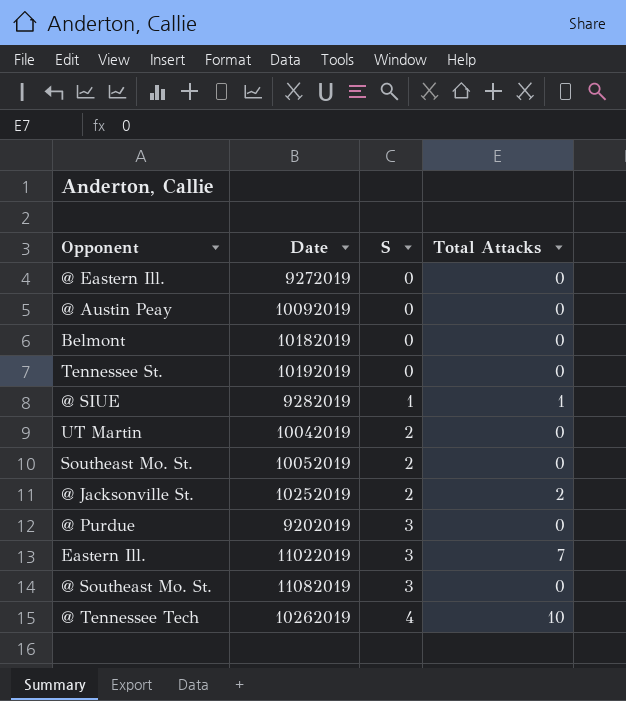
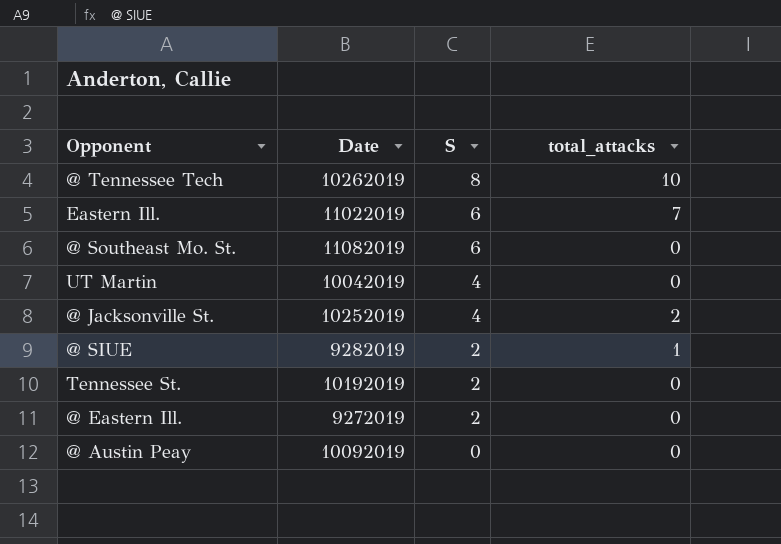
row order: S ascending -> S descending
column name: Total Attacks -> total_attacks
row Belmont: 10182019 | 0 | 0 -> none
row Southeast Mo. St.: 10052019 | 2 | 0 -> none
row @ Purdue: 9202019 | 3 | 0 -> none
@ Tennessee Tech | S: 4 -> 8
Eastern Ill. | S: 3 -> 6
@ Southeast Mo. St. | S: 3 -> 6
UT Martin | S: 2 -> 4
@ Jacksonville St. | S: 2 -> 4
@ SIUE | S: 1 -> 2
Tennessee St. | S: 0 -> 2
@ Eastern Ill. | S: 0 -> 2

